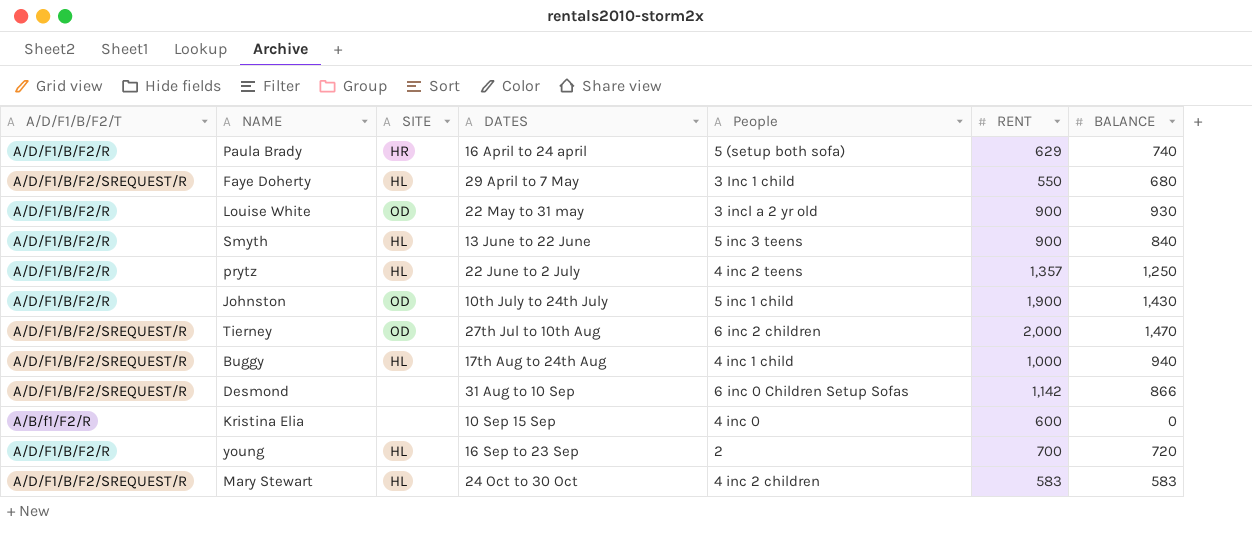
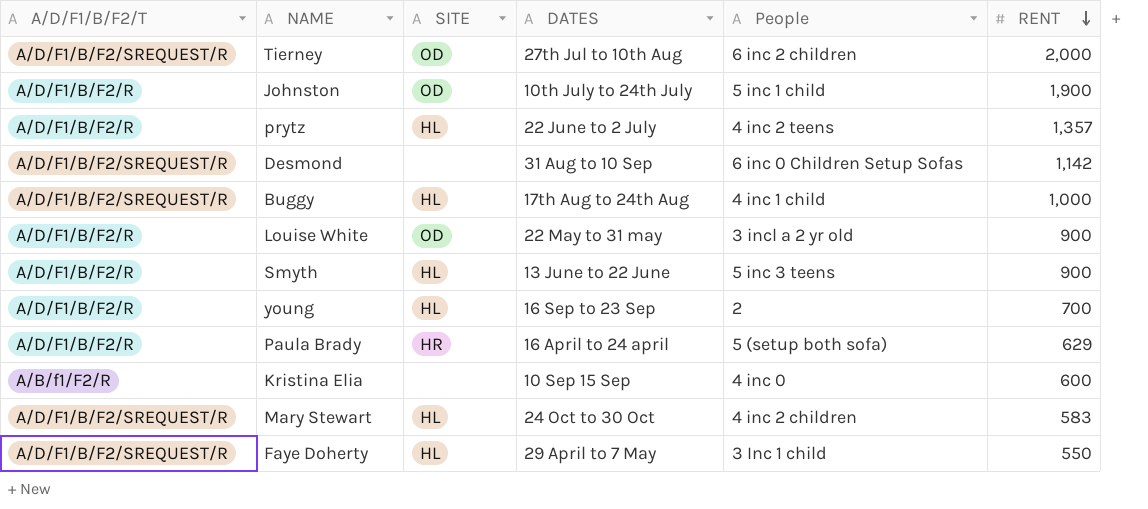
row order: none -> RENT descending
column BALANCE | position: 7 -> none

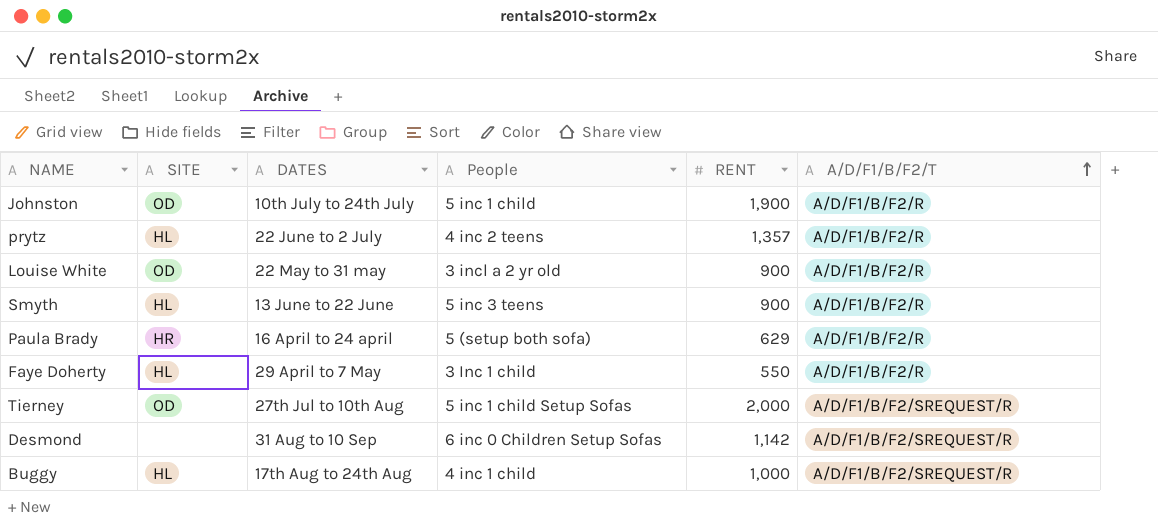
row order: RENT descending -> A/D/F1/B/F2/T ascending
column A/D/F1/B/F2/T | position: 1 -> 6
row young: A/D/F1/B/F2/R | HL | 16 Sep to 23 Sep | 2 | 700 -> none
row Kristina Elia: A/B/f1/F2/R | none | 10 Sep 15 Sep | 4 inc 0 | 600 -> none
row Mary Stewart: A/D/F1/B/F2/SREQUEST/R | HL | 24 Oct to 30 Oct | 4 inc 2 children | 583 -> none
Faye Doherty | A/D/F1/B/F2/T: A/D/F1/B/F2/SREQUEST/R -> A/D/F1/B/F2/R
Tierney | People: 6 inc 2 children -> 5 inc 1 child Setup Sofas

